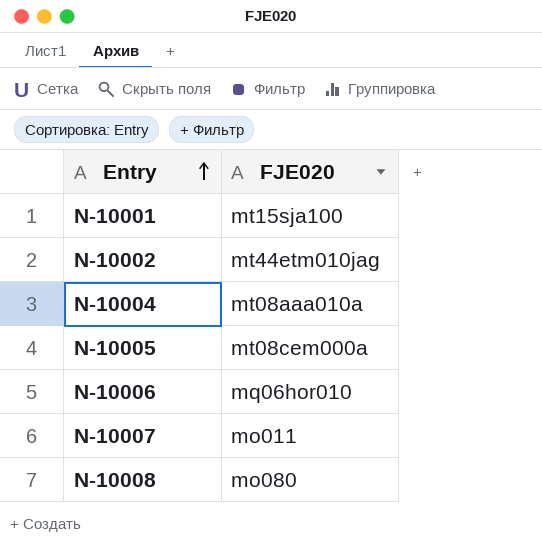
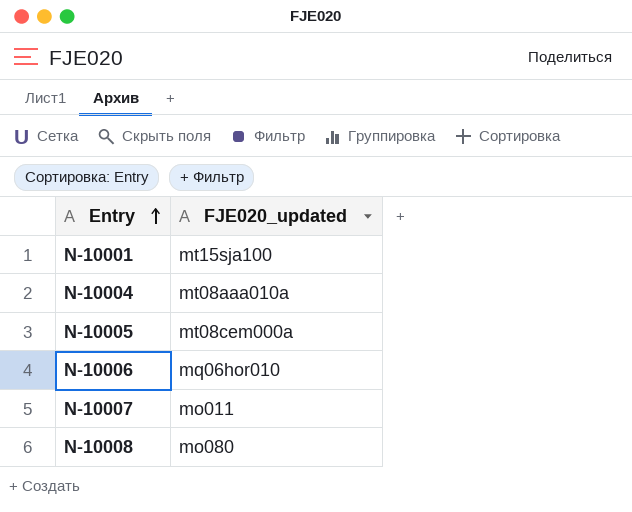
column name: FJE020 -> FJE020_updated
row N-10002: mt44etm010jag -> none

